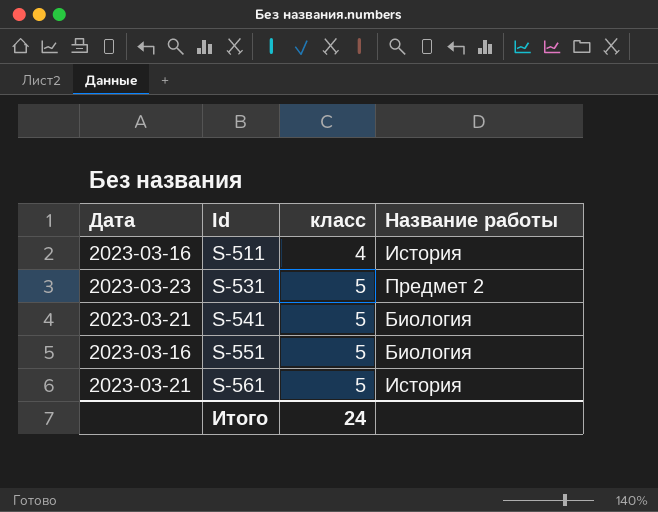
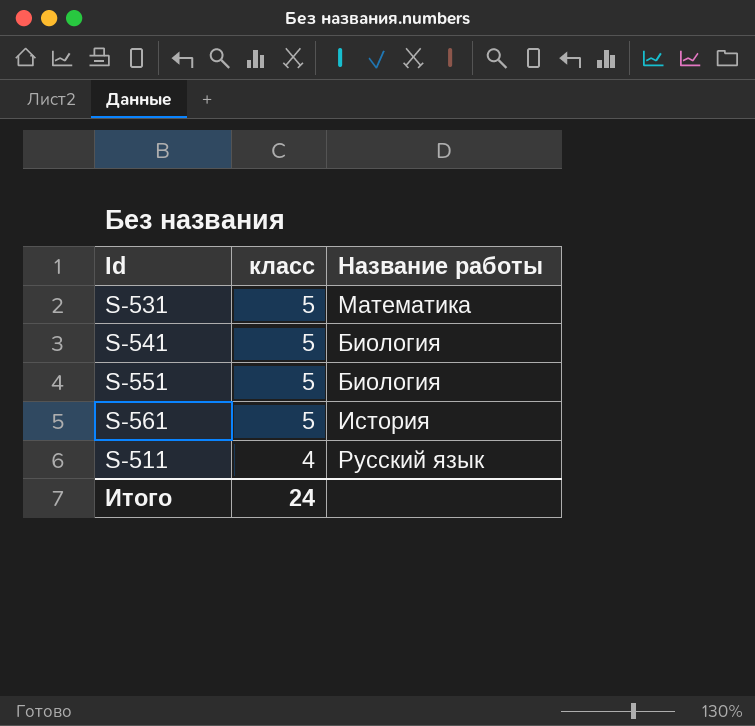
row order: Id ascending -> класс descending
column Дата | position: 1 -> none
S-531 | Название работы: Предмет 2 -> Математика
S-511 | Название работы: История -> Русский язык

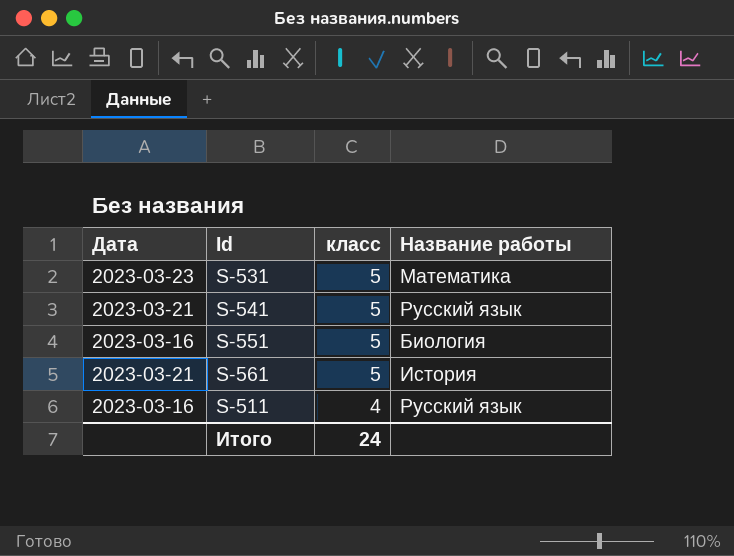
column Дата | position: none -> 1
S-541 | Название работы: Биология -> Русский язык

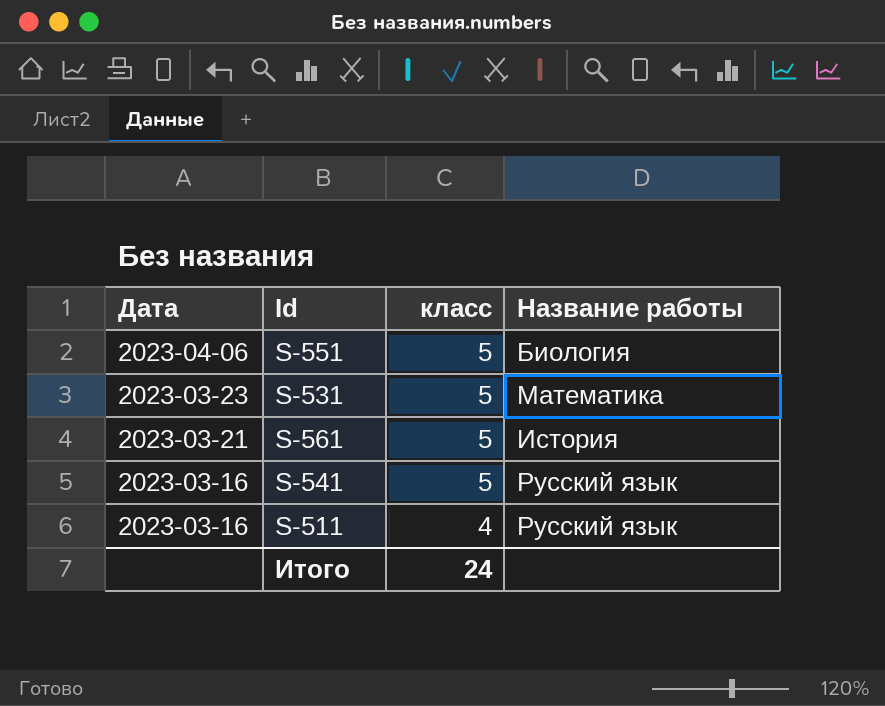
row order: класс descending -> Дата descending
S-551 | Дата: 2023-03-16 -> 2023-04-06
S-541 | Дата: 2023-03-21 -> 2023-03-16

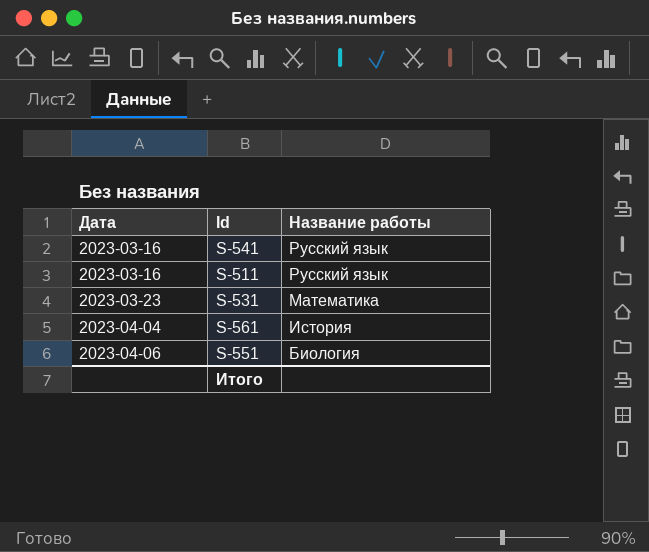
row order: Дата descending -> Дата ascending
column класс | position: 3 -> none
S-561 | Дата: 2023-03-21 -> 2023-04-04

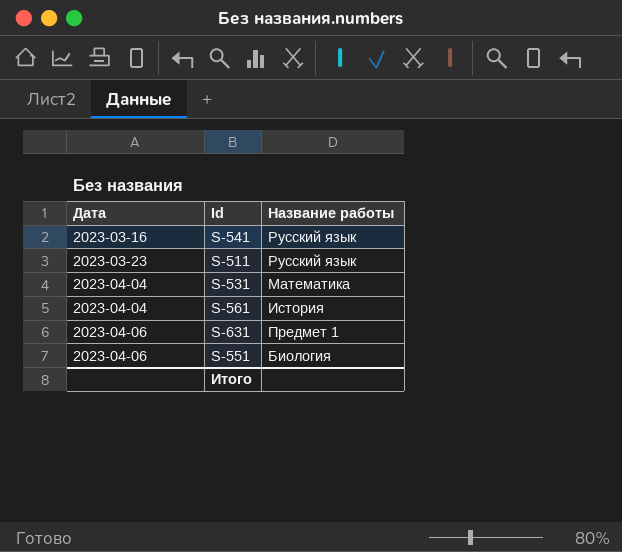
S-511 | Дата: 2023-03-16 -> 2023-03-23
S-531 | Дата: 2023-03-23 -> 2023-04-04
row S-631: none -> 2023-04-06 | Предмет 1

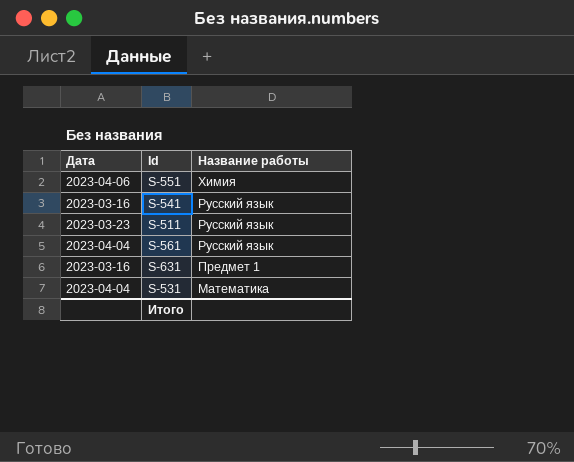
row order: Дата ascending -> Название работы descending
S-551 | Название работы: Биология -> Химия
S-561 | Название работы: История -> Русский язык
S-631 | Дата: 2023-04-06 -> 2023-03-16

